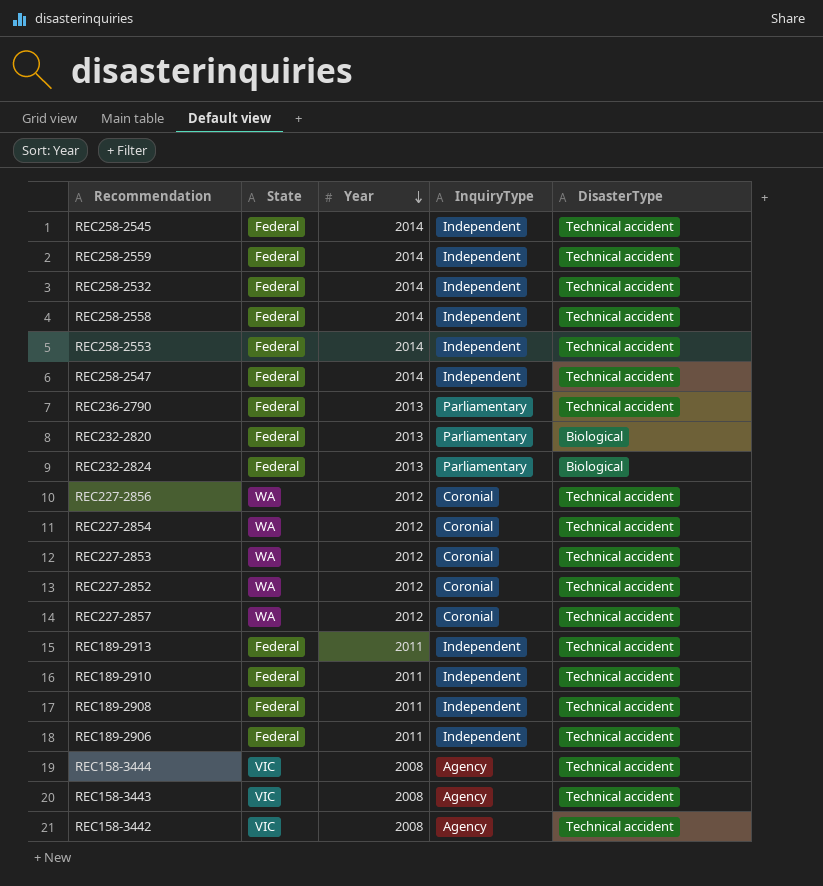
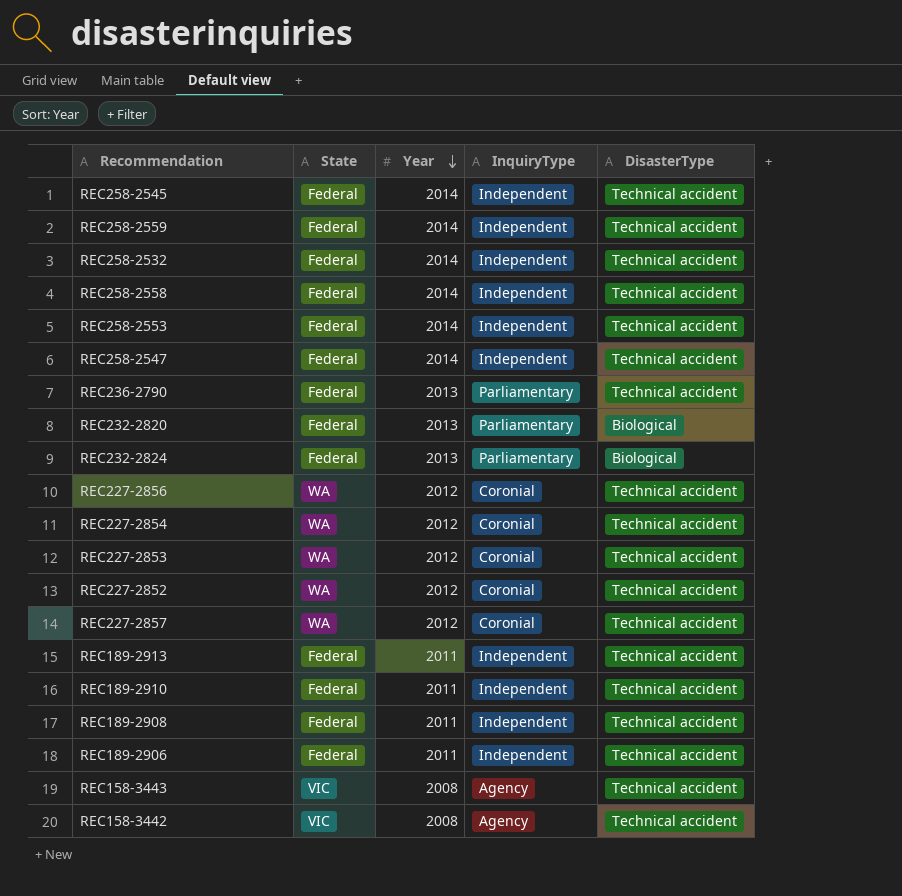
row REC158-3444: VIC | 2008 | Agency | Technical accident -> none

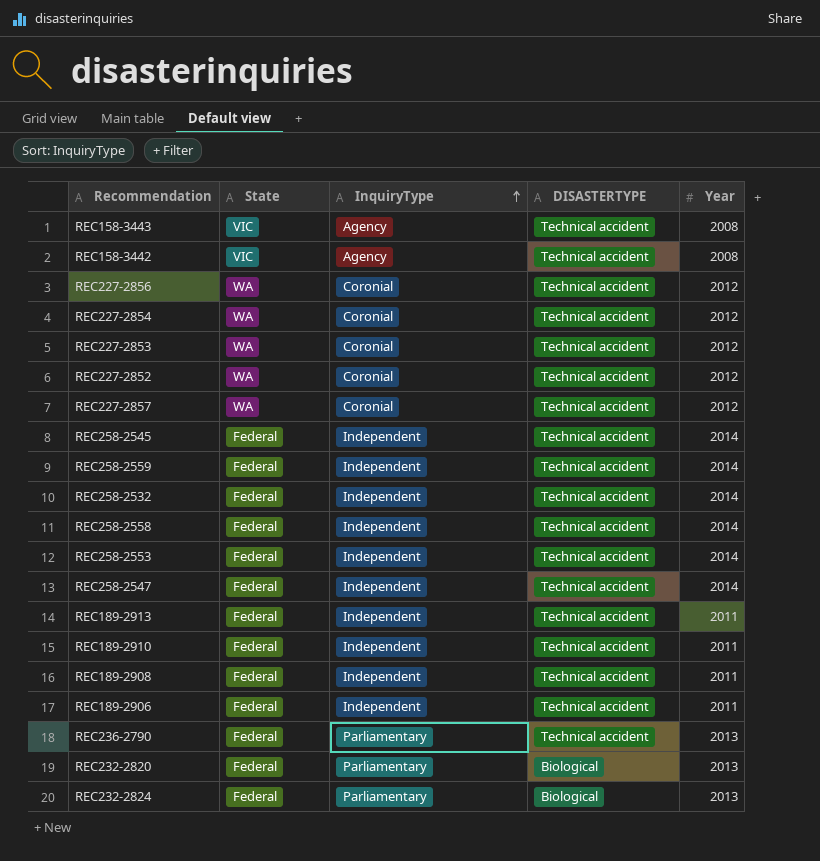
row order: Year descending -> InquiryType ascending
column name: DisasterType -> DISASTERTYPE
column Year | position: 3 -> 5

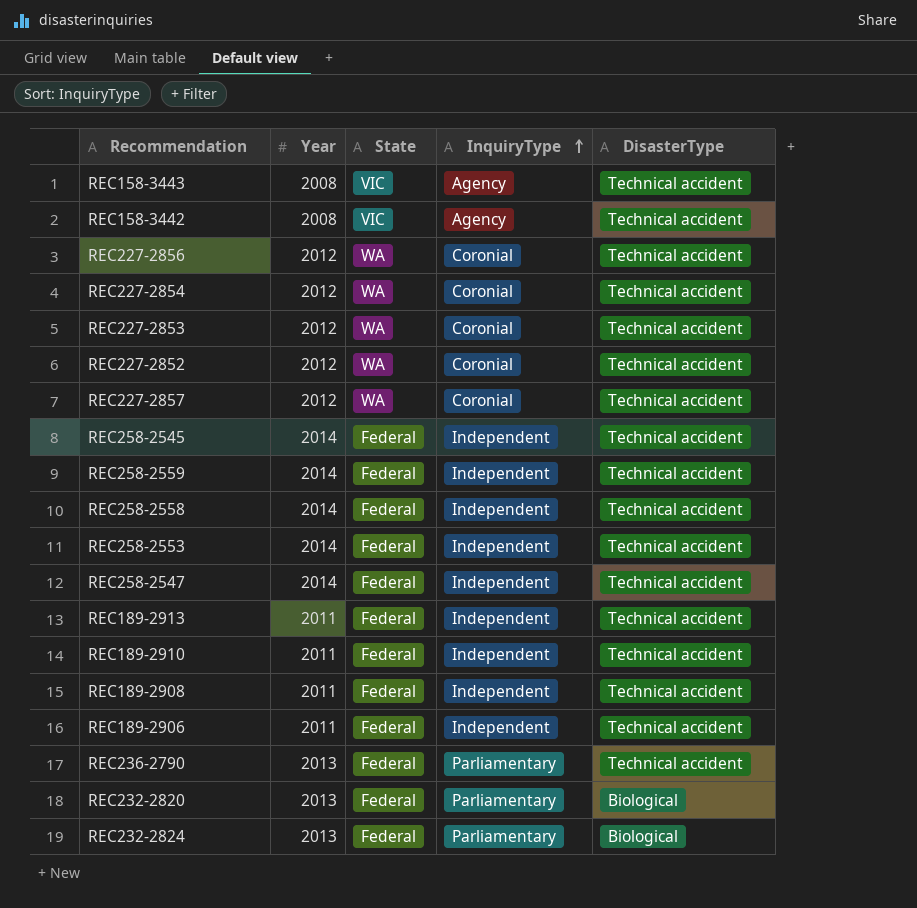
column Year | position: 5 -> 2
column name: DISASTERTYPE -> DisasterType
row REC258-2532: Federal | Independent | Technical accident | 2014 -> none

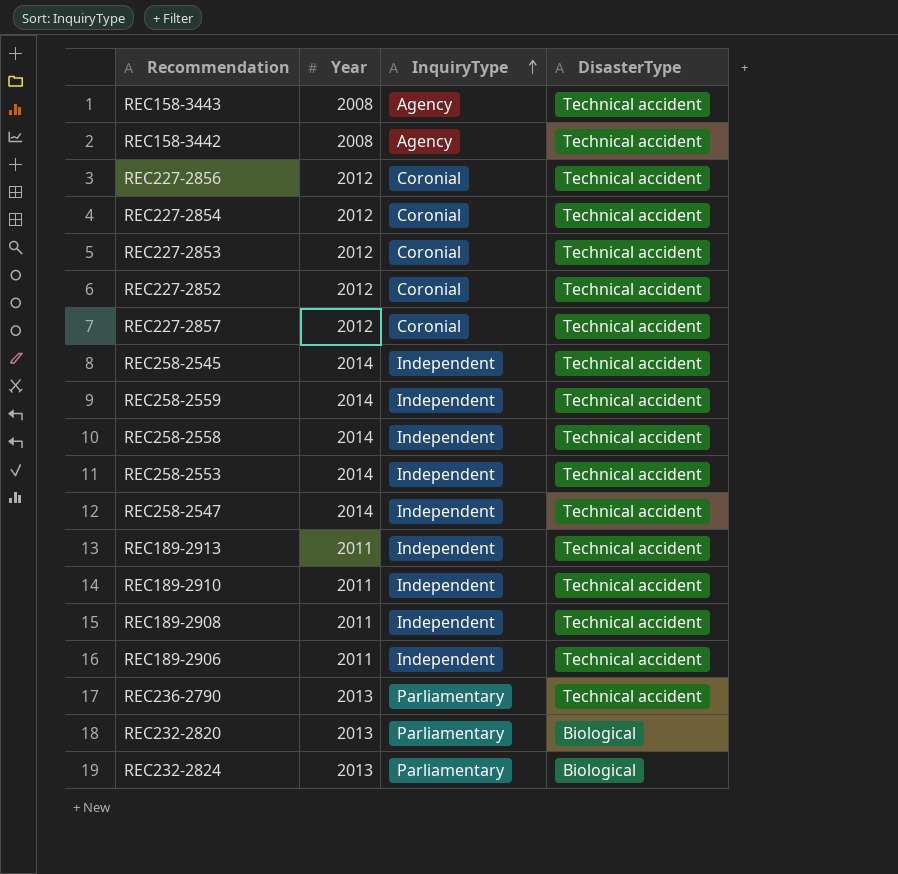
column State | position: 3 -> none

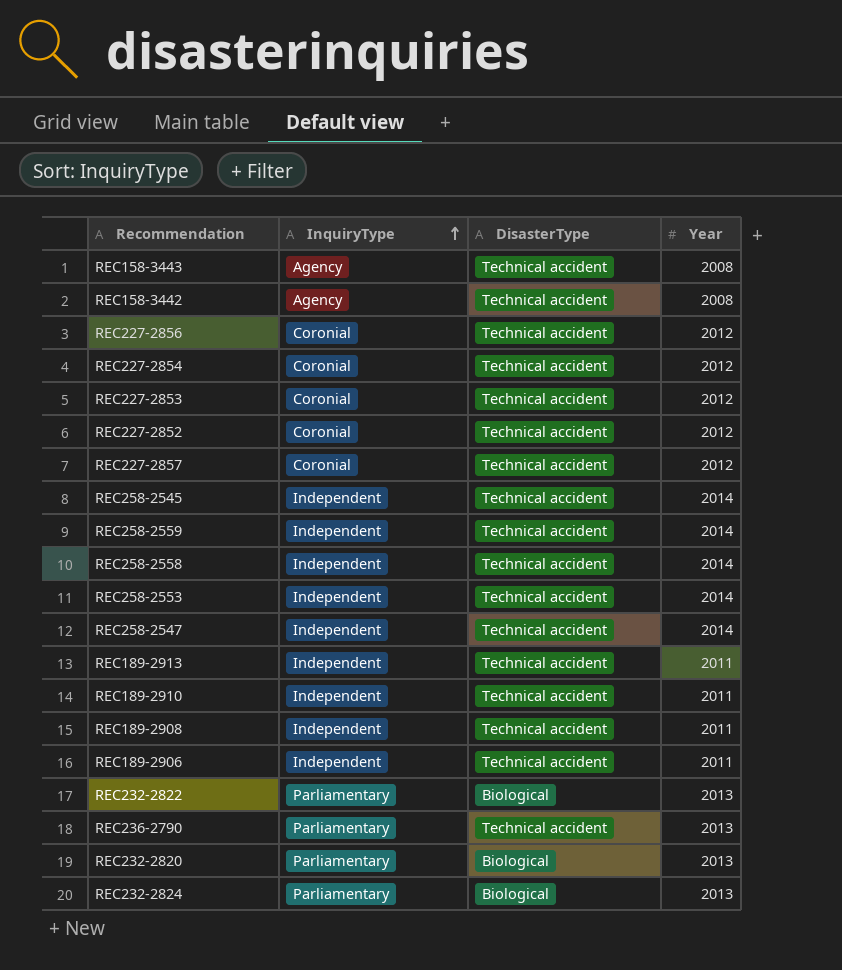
column Year | position: 2 -> 4
row REC232-2822: none -> Parliamentary | Biological | 2013

